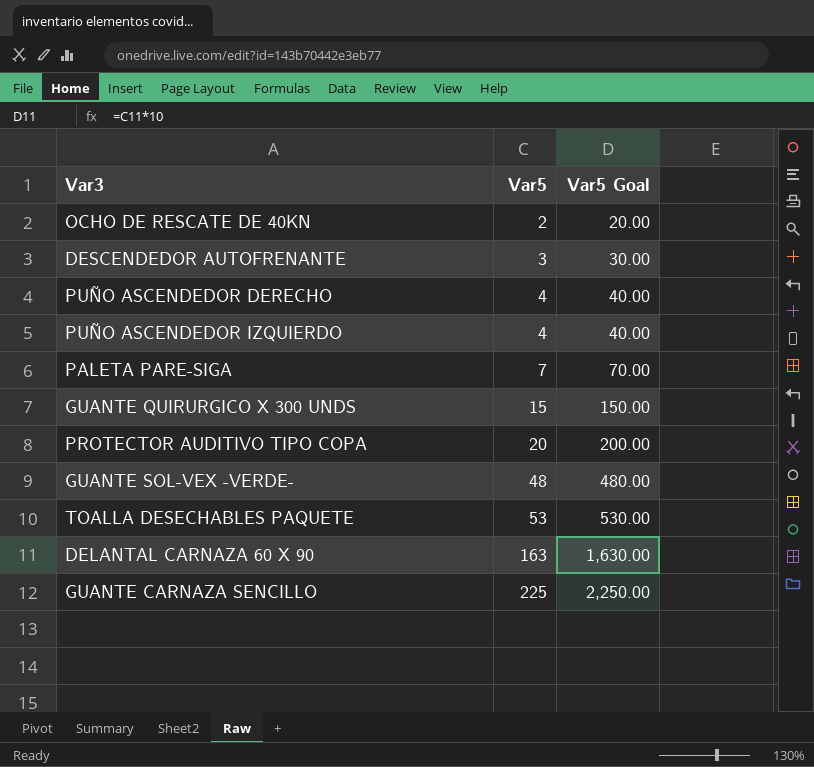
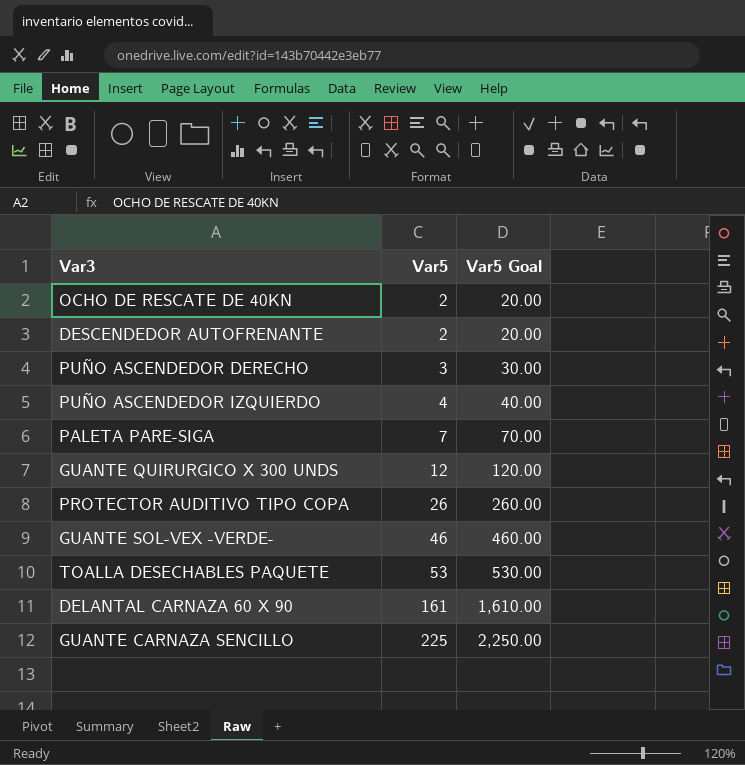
DESCENDEDOR AUTOFRENANTE | Var5: 3 -> 2
DESCENDEDOR AUTOFRENANTE | Var5 Goal: 30.00 -> 20.00
PUÑO ASCENDEDOR DERECHO | Var5: 4 -> 3
PUÑO ASCENDEDOR DERECHO | Var5 Goal: 40.00 -> 30.00
GUANTE QUIRURGICO X 300 UNDS | Var5: 15 -> 12
GUANTE QUIRURGICO X 300 UNDS | Var5 Goal: 150.00 -> 120.00
PROTECTOR AUDITIVO TIPO COPA | Var5: 20 -> 26
PROTECTOR AUDITIVO TIPO COPA | Var5 Goal: 200.00 -> 260.00
GUANTE SOL-VEX -VERDE- | Var5: 48 -> 46
GUANTE SOL-VEX -VERDE- | Var5 Goal: 480.00 -> 460.00
DELANTAL CARNAZA 60 X 90 | Var5: 163 -> 161
DELANTAL CARNAZA 60 X 90 | Var5 Goal: 1,630.00 -> 1,610.00

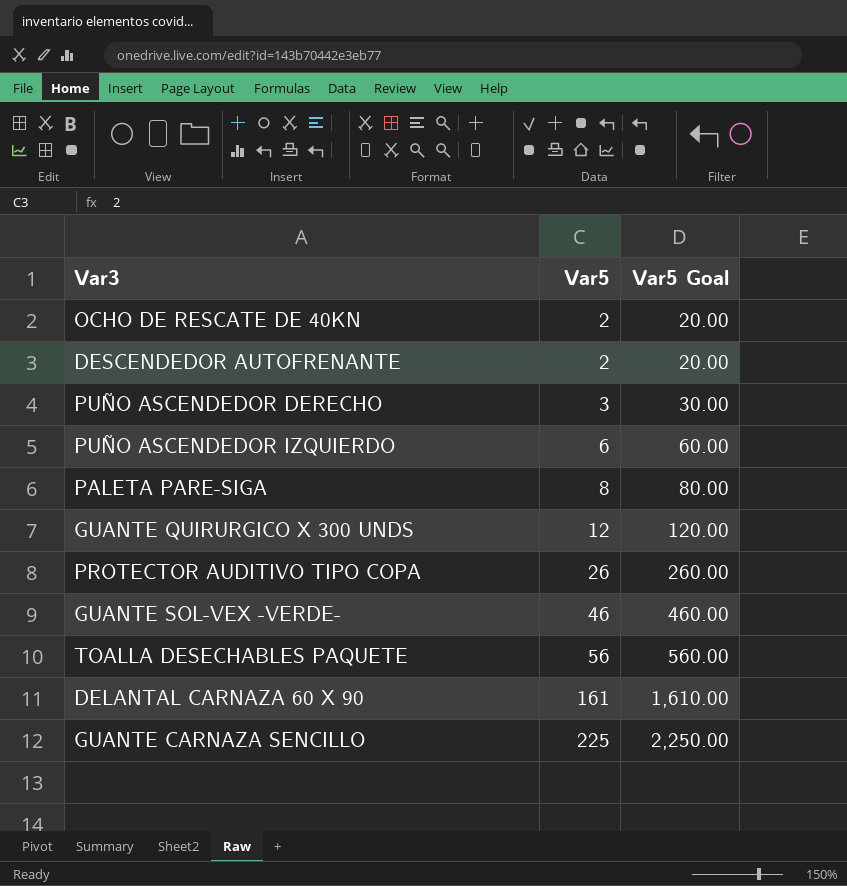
PUÑO ASCENDEDOR IZQUIERDO | Var5: 4 -> 6
PUÑO ASCENDEDOR IZQUIERDO | Var5 Goal: 40.00 -> 60.00
PALETA PARE-SIGA | Var5: 7 -> 8
PALETA PARE-SIGA | Var5 Goal: 70.00 -> 80.00
TOALLA DESECHABLES PAQUETE | Var5: 53 -> 56
TOALLA DESECHABLES PAQUETE | Var5 Goal: 530.00 -> 560.00

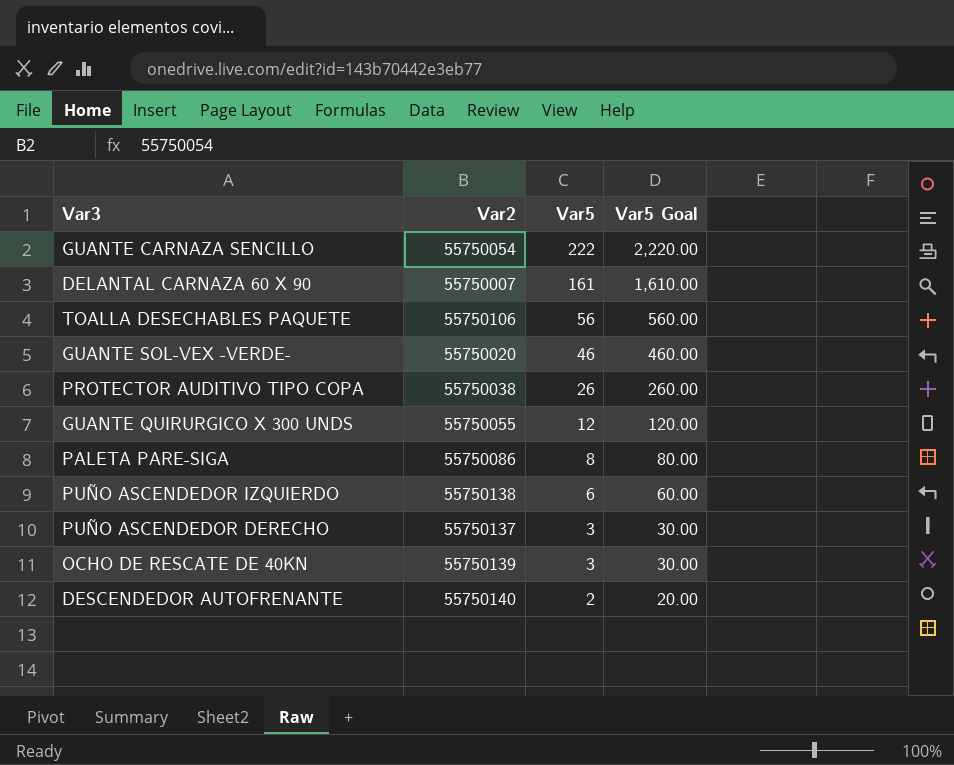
row order: Var5 ascending -> Var5 descending
column Var2 | position: none -> 2
GUANTE CARNAZA SENCILLO | Var5: 225 -> 222
GUANTE CARNAZA SENCILLO | Var5 Goal: 2,250.00 -> 2,220.00
OCHO DE RESCATE DE 40KN | Var5: 2 -> 3
OCHO DE RESCATE DE 40KN | Var5 Goal: 20.00 -> 30.00

